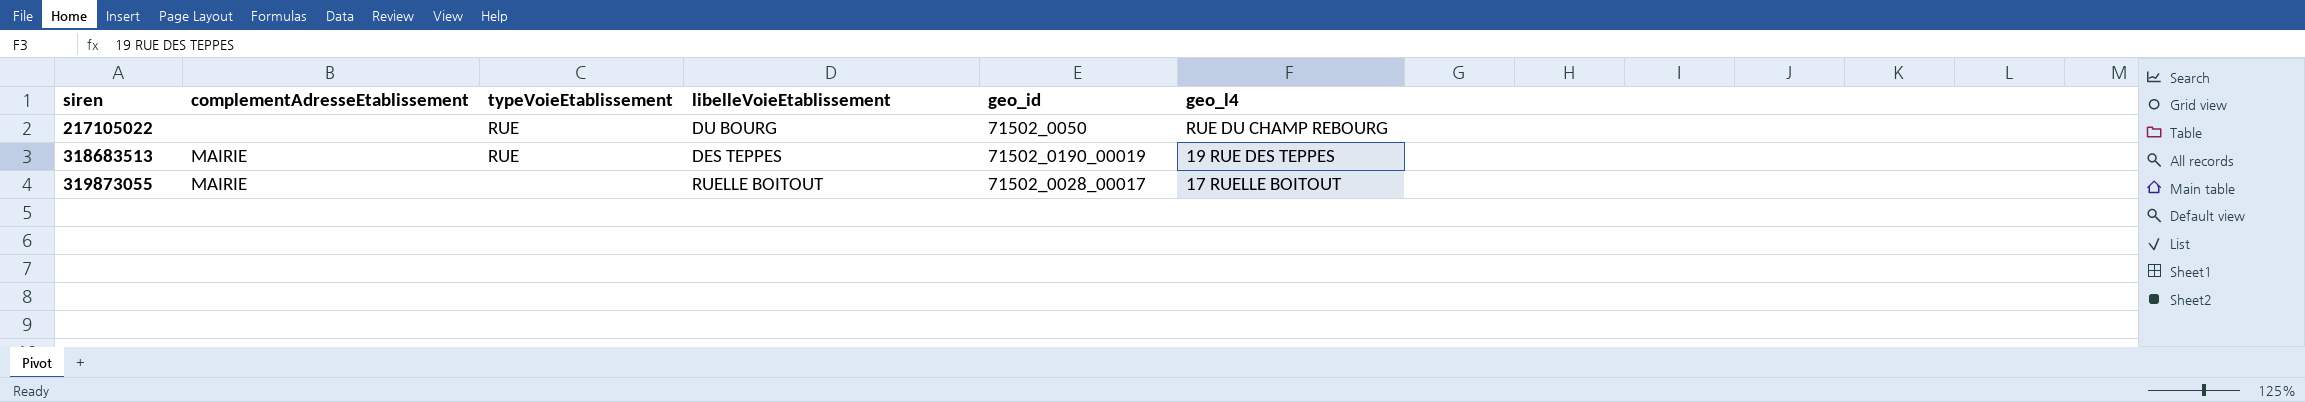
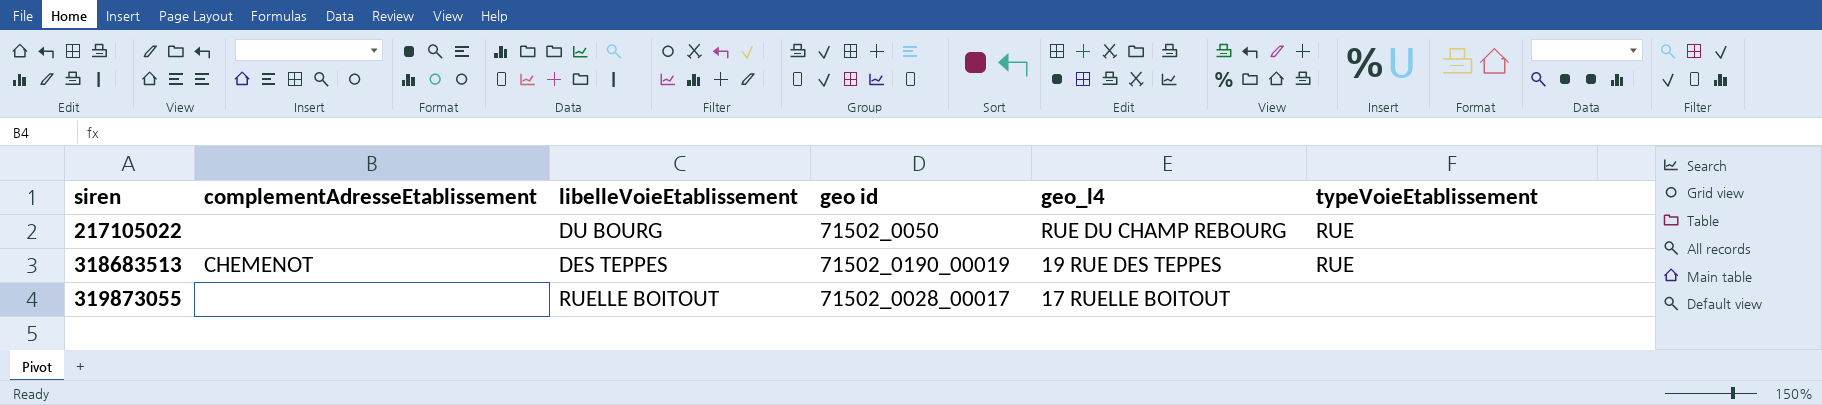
column name: geo_id -> geo id
column typeVoieEtablissement | position: 3 -> 6
318683513 | complementAdresseEtablissement: MAIRIE -> CHEMENOT
319873055 | complementAdresseEtablissement: MAIRIE -> none

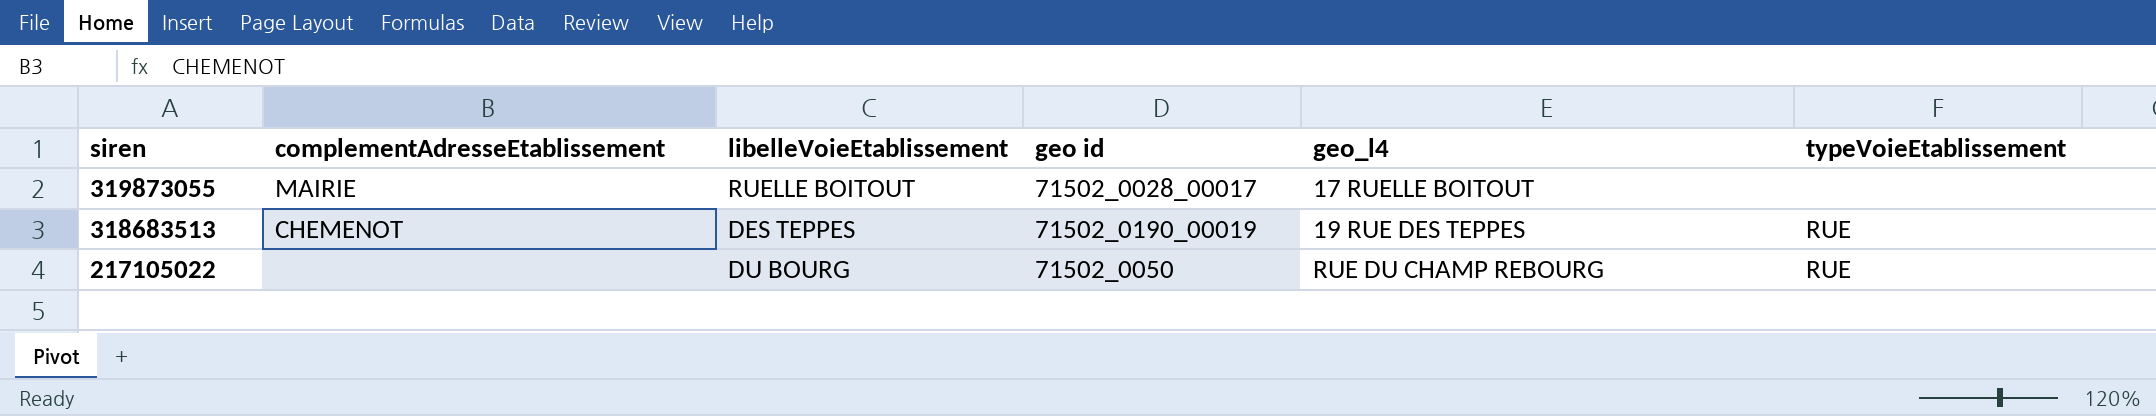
row order: siren ascending -> siren descending
319873055 | complementAdresseEtablissement: none -> MAIRIE

